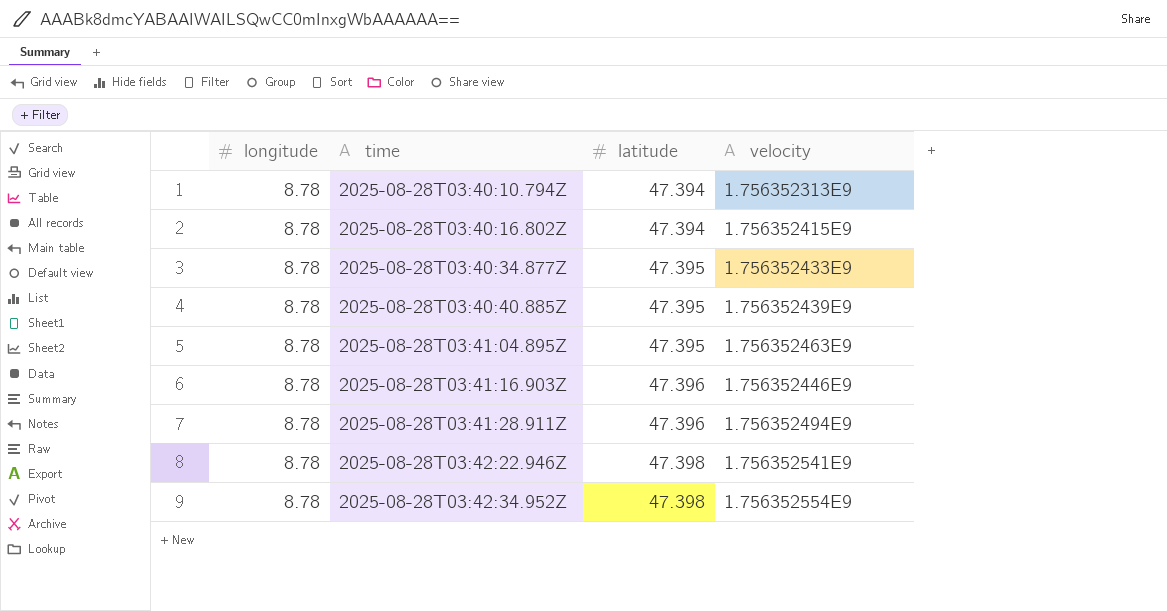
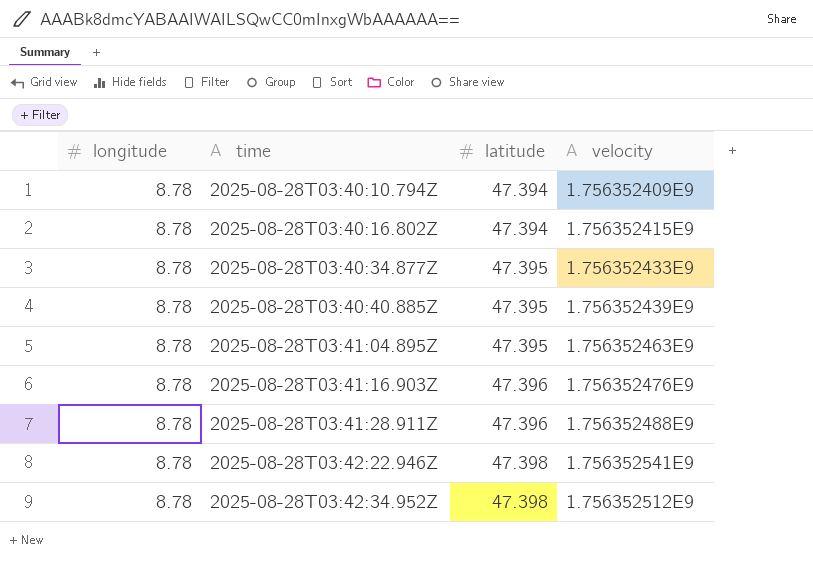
2025-08-28T03:40:10.794Z | velocity: 1.756352313E9 -> 1.756352409E9
2025-08-28T03:41:16.903Z | velocity: 1.756352446E9 -> 1.756352476E9
2025-08-28T03:41:28.911Z | velocity: 1.756352494E9 -> 1.756352488E9
2025-08-28T03:42:34.952Z | velocity: 1.756352554E9 -> 1.756352512E9

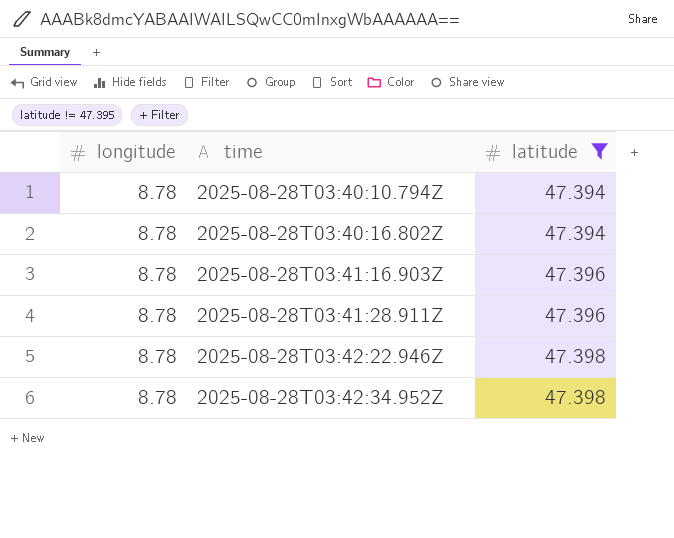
filter: none -> latitude != 47.395
column velocity | position: 4 -> none

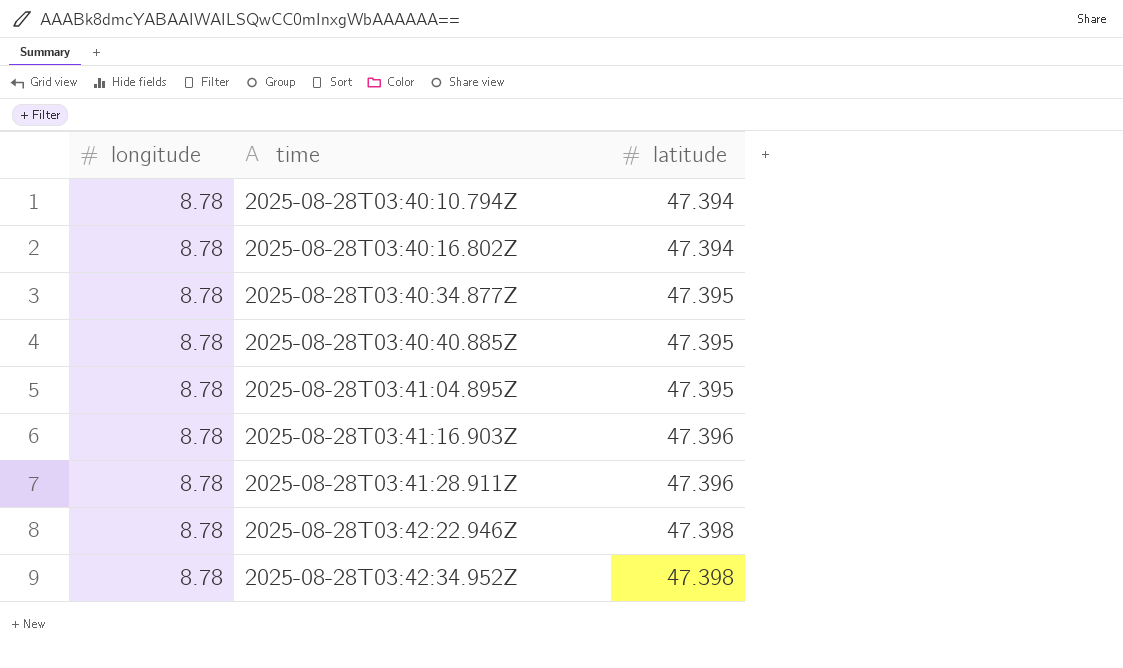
filter: latitude != 47.395 -> none

